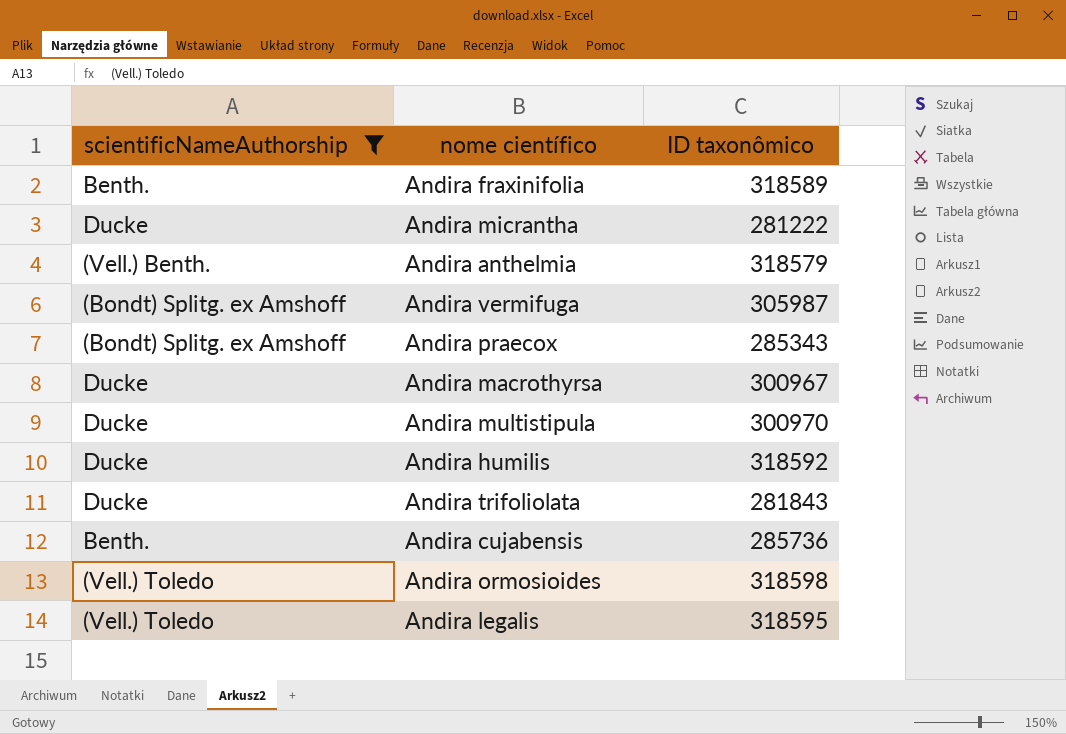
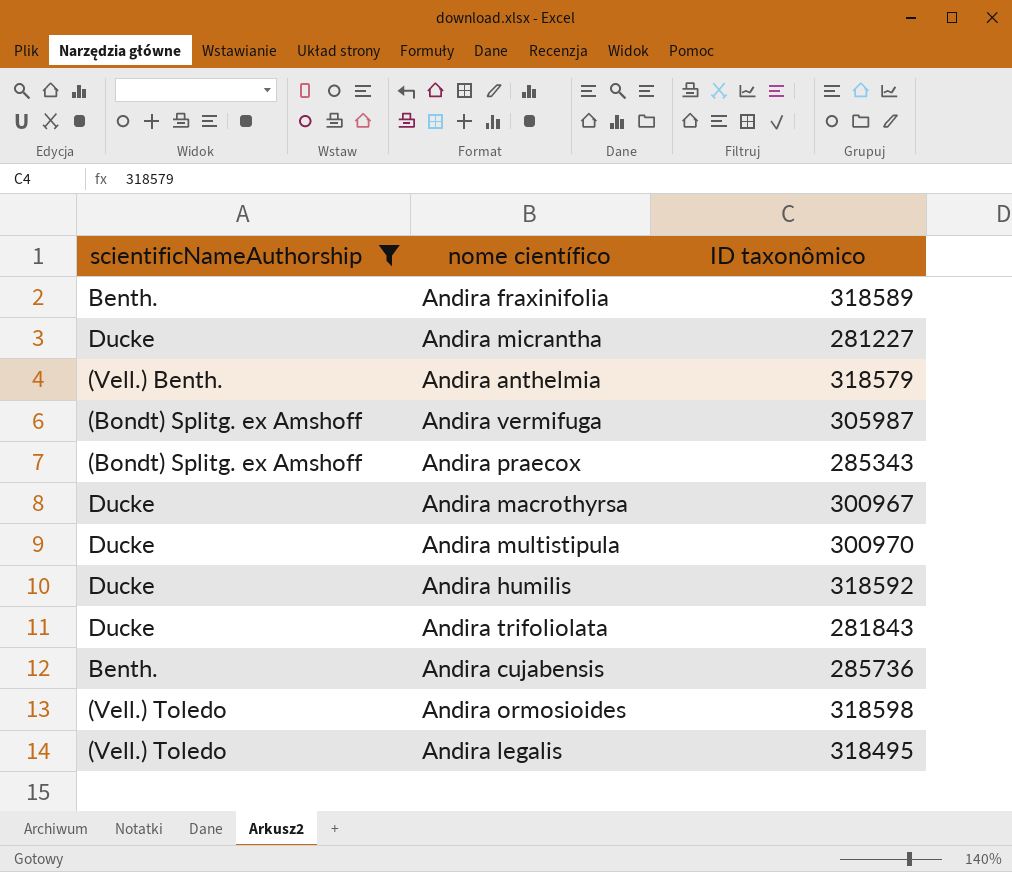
Andira micrantha | ID taxonômico: 281222 -> 281227
Andira legalis | ID taxonômico: 318595 -> 318495

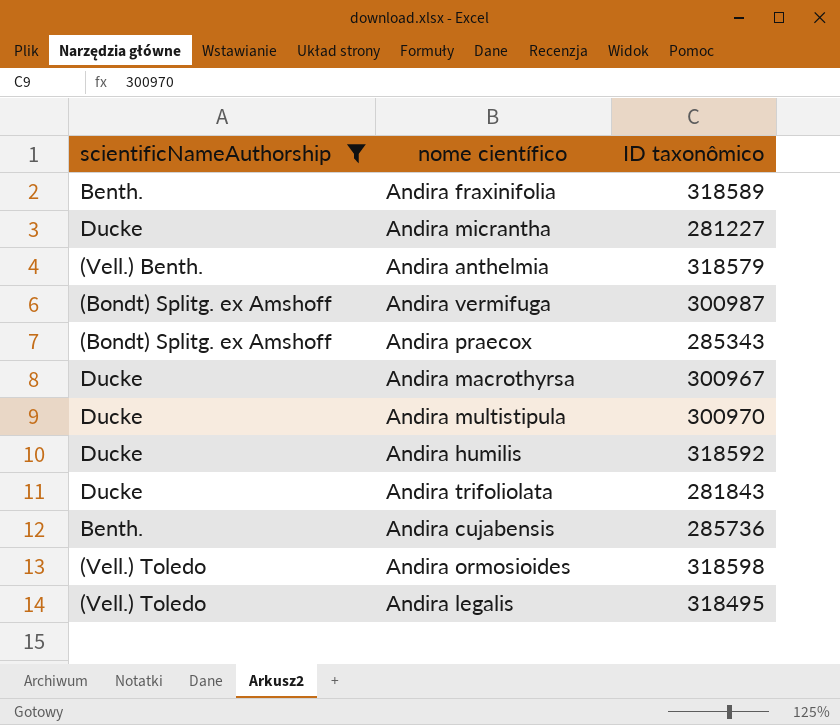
Andira vermifuga | ID taxonômico: 305987 -> 300987

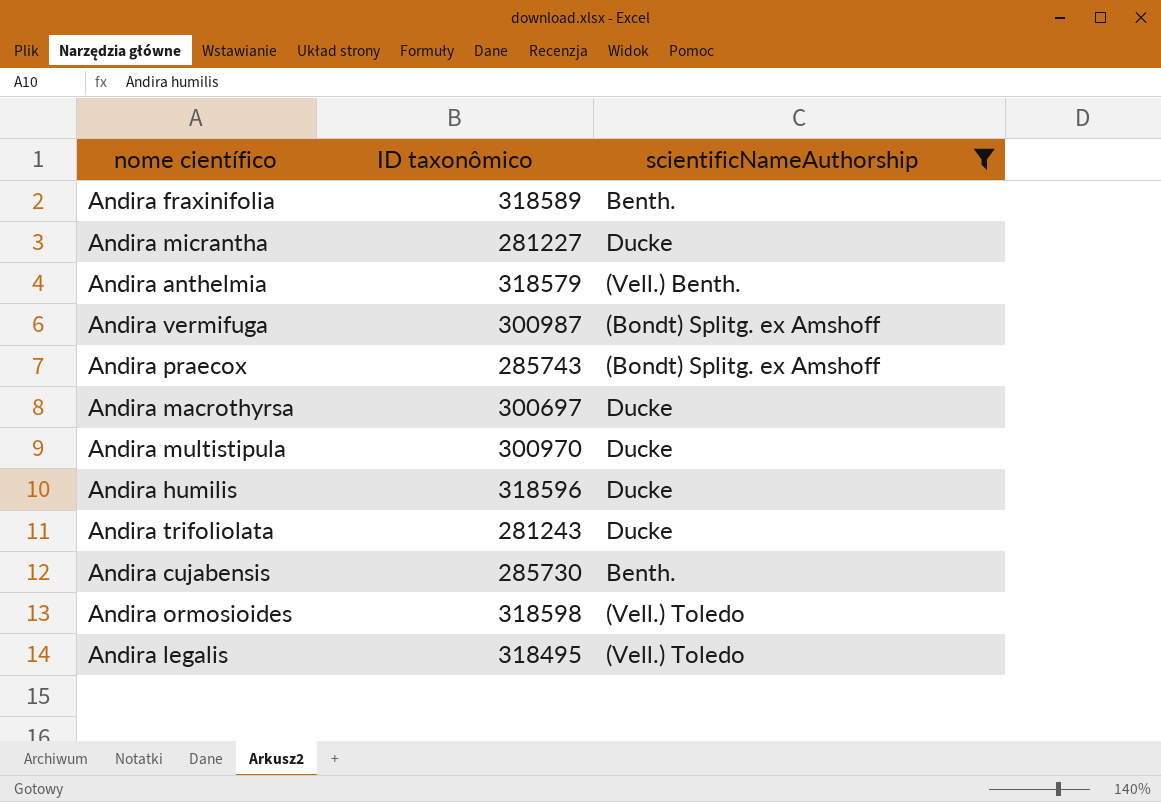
column scientificNameAuthorship | position: 1 -> 3
Andira praecox | ID taxonômico: 285343 -> 285743
Andira macrothyrsa | ID taxonômico: 300967 -> 300697
Andira humilis | ID taxonômico: 318592 -> 318596
Andira trifoliolata | ID taxonômico: 281843 -> 281243
Andira cujabensis | ID taxonômico: 285736 -> 285730

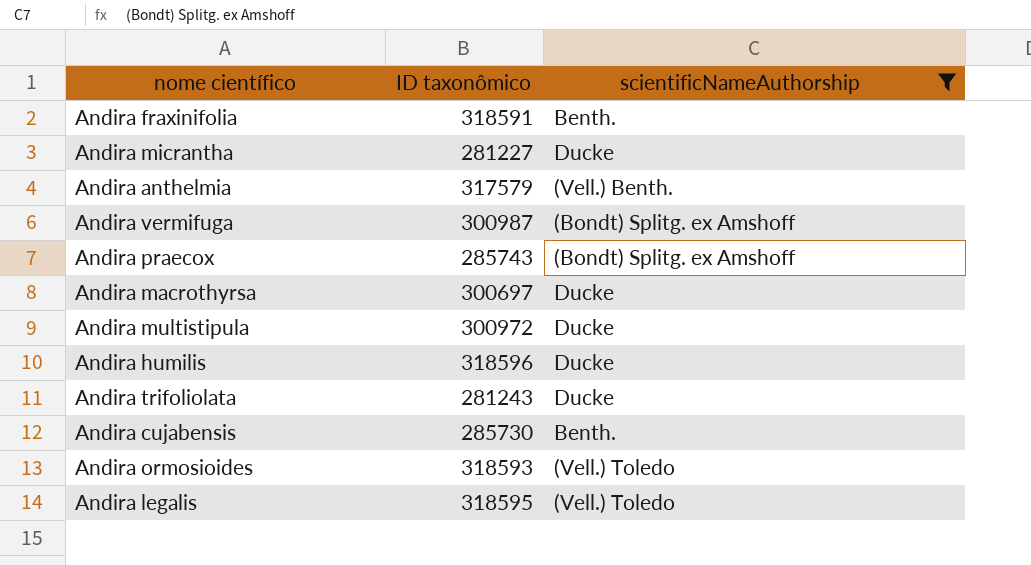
Andira fraxinifolia | ID taxonômico: 318589 -> 318591
Andira anthelmia | ID taxonômico: 318579 -> 317579
Andira multistipula | ID taxonômico: 300970 -> 300972
Andira ormosioides | ID taxonômico: 318598 -> 318593
Andira legalis | ID taxonômico: 318495 -> 318595

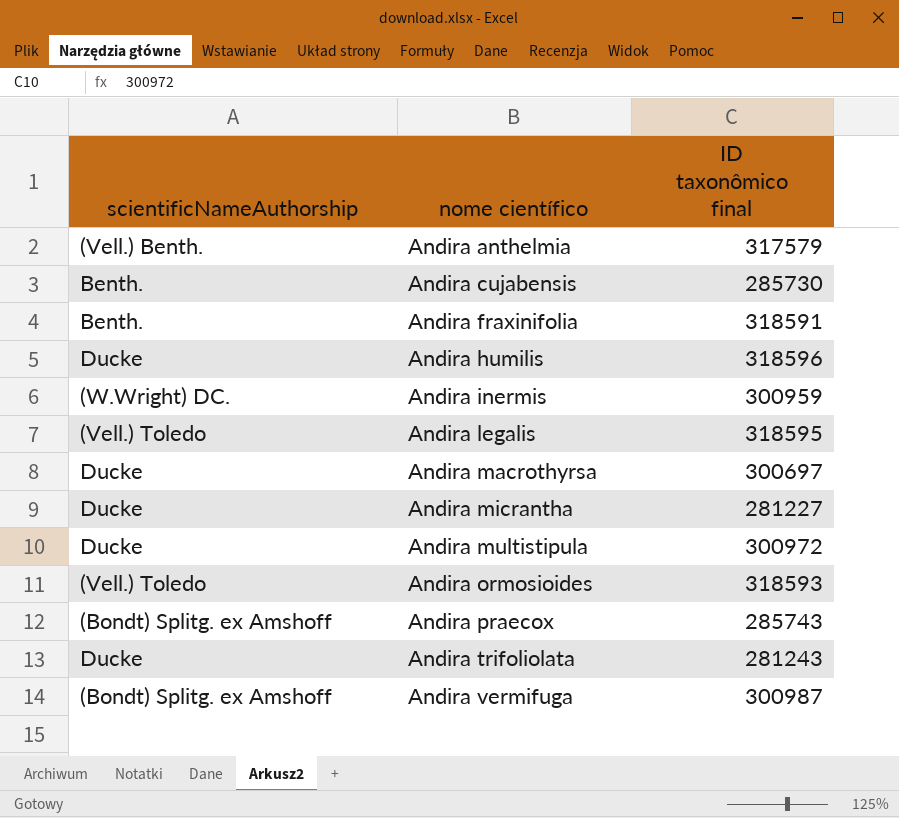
filter: scientificNameAuthorship != (W.Wright) DC. -> none
row order: none -> nome científico ascending
column scientificNameAuthorship | position: 3 -> 1
column name: ID taxonômico -> ID taxonômico final

